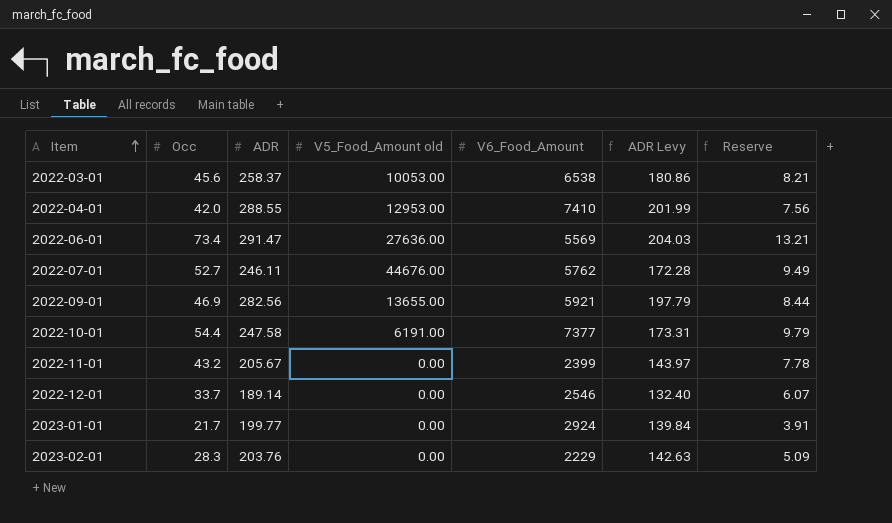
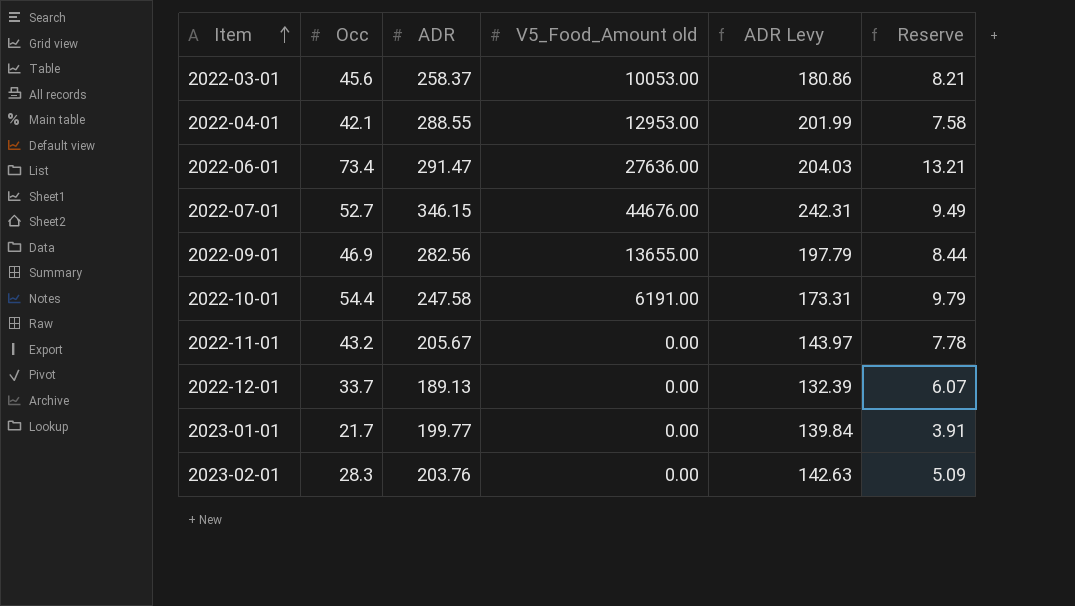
column V6_Food_Amount | position: 5 -> none
2022-04-01 | Occ: 42.0 -> 42.1
2022-04-01 | Reserve: 7.56 -> 7.58
2022-07-01 | ADR: 246.11 -> 346.15
2022-07-01 | ADR Levy: 172.28 -> 242.31
2022-12-01 | ADR: 189.14 -> 189.13
2022-12-01 | ADR Levy: 132.40 -> 132.39

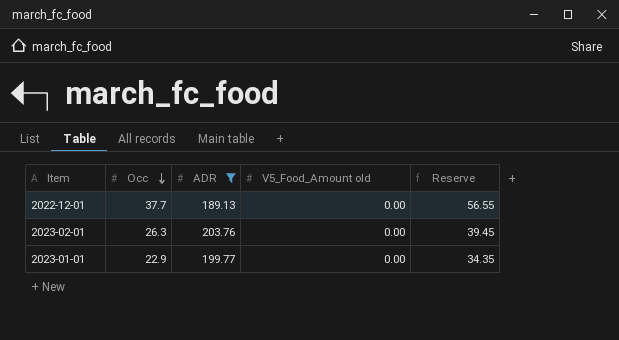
filter: none -> ADR <= 203.76
row order: Item ascending -> Occ descending
column ADR Levy | formula: [ADR] * 0.7 -> none
column Reserve | formula: [Occ] * 0.18 -> [Occ] * 1.5
2022-12-01 | Occ: 33.7 -> 37.7
2023-02-01 | Occ: 28.3 -> 26.3
2023-01-01 | Occ: 21.7 -> 22.9

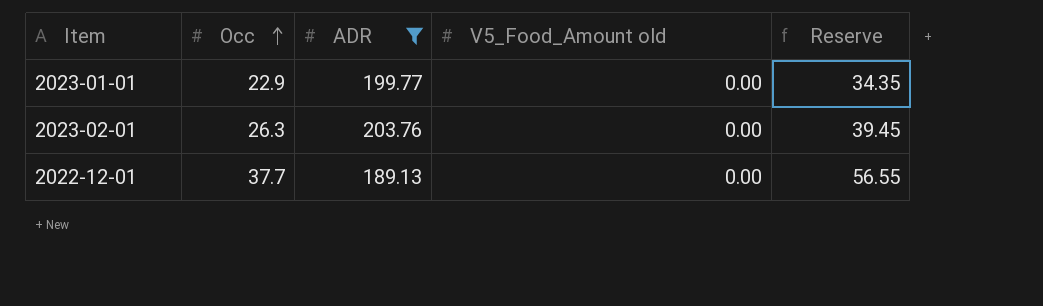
row order: Occ descending -> Occ ascending

